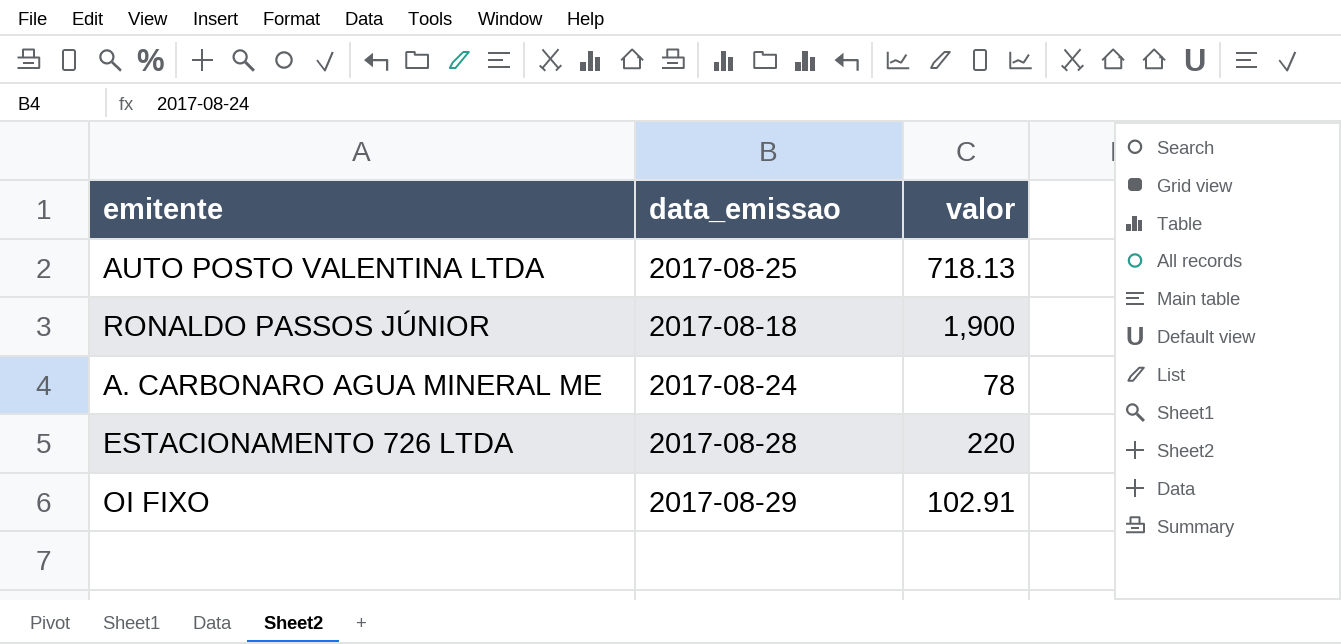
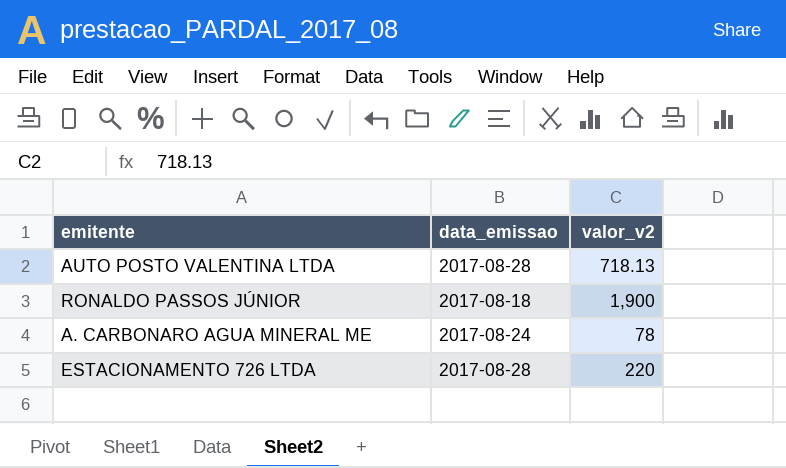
column name: valor -> valor_v2
row OI FIXO: 2017-08-29 | 102.91 -> none
AUTO POSTO VALENTINA LTDA | data_emissao: 2017-08-25 -> 2017-08-28

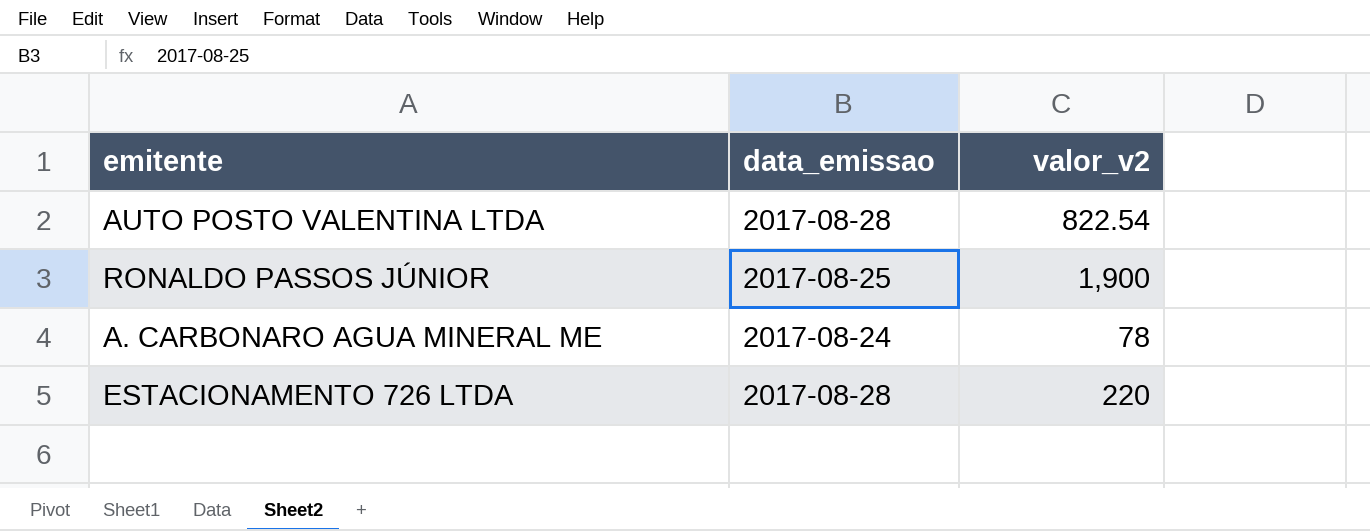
AUTO POSTO VALENTINA LTDA | valor_v2: 718.13 -> 822.54
RONALDO PASSOS JÚNIOR | data_emissao: 2017-08-18 -> 2017-08-25

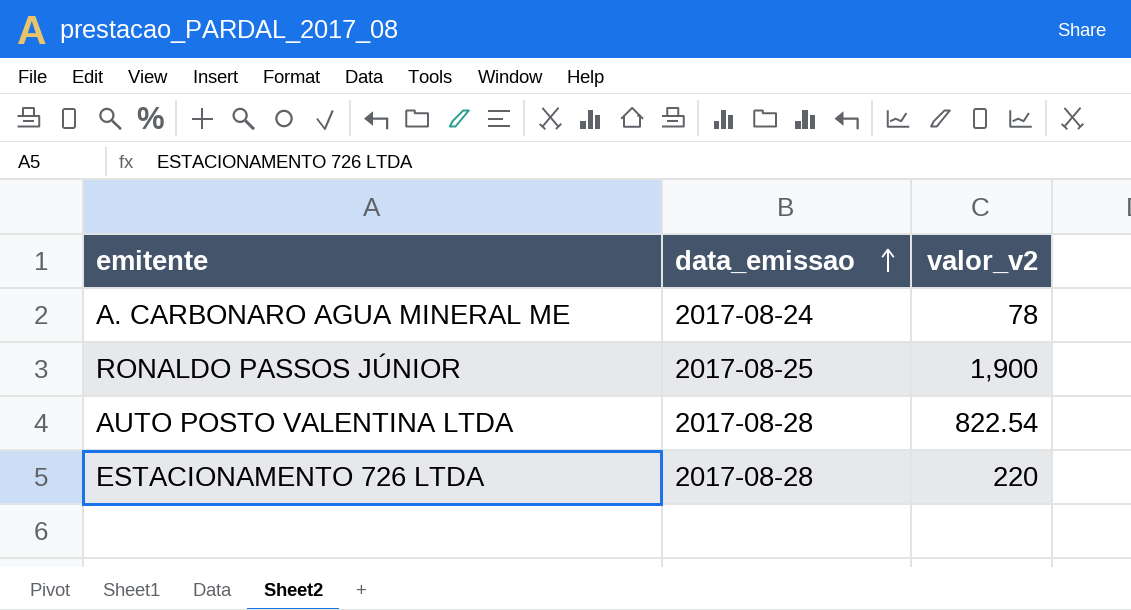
row order: none -> data_emissao ascending

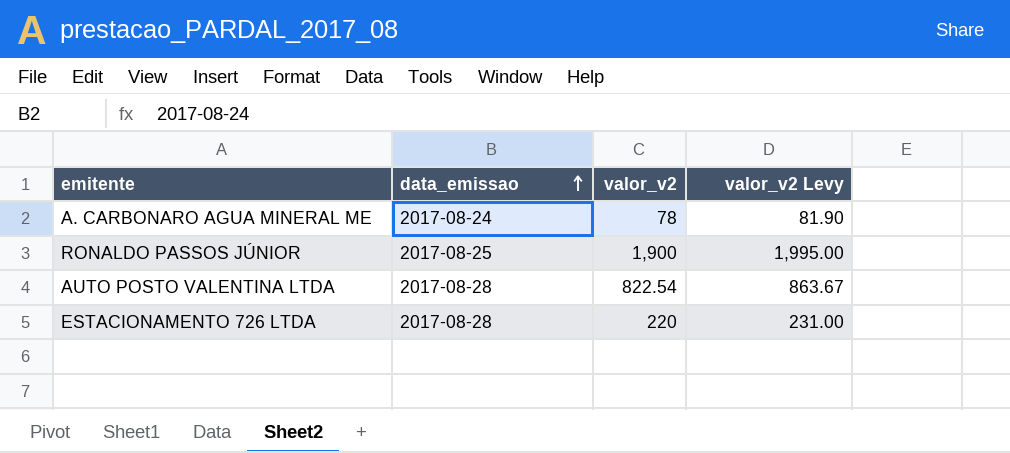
column valor_v2 Levy | formula: none -> [valor_v2] * 1.05

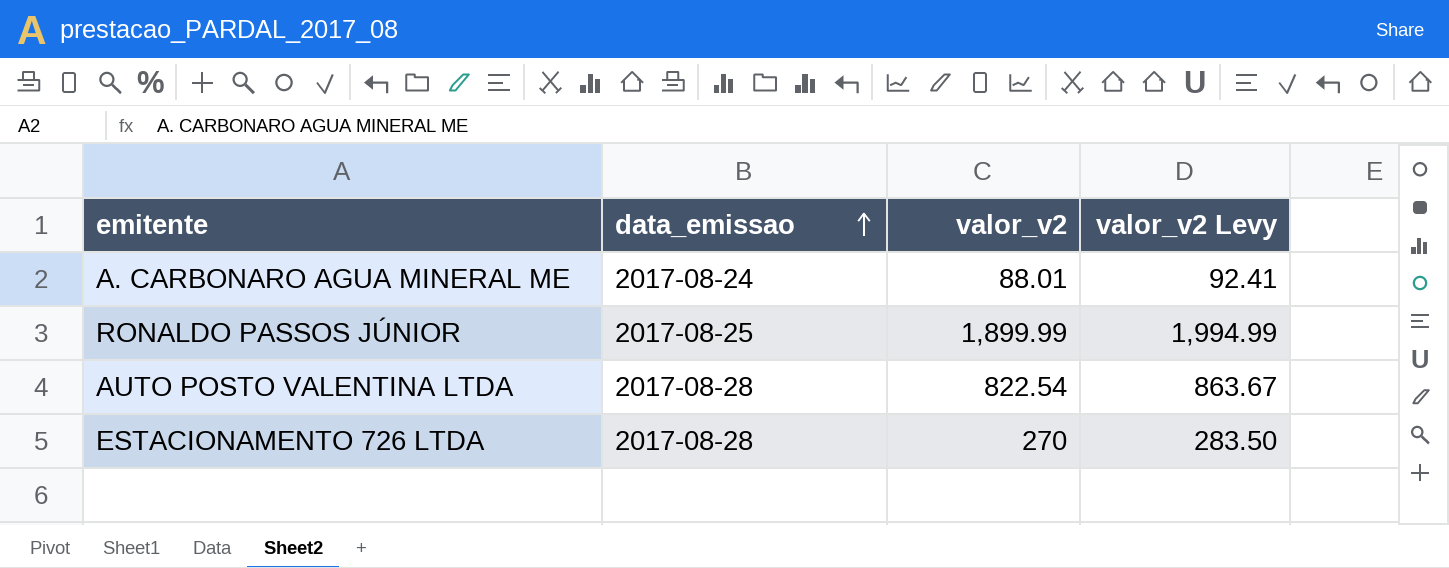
A. CARBONARO AGUA MINERAL ME | valor_v2: 78 -> 88.01
A. CARBONARO AGUA MINERAL ME | valor_v2 Levy: 81.90 -> 92.41
RONALDO PASSOS JÚNIOR | valor_v2: 1,900 -> 1,899.99
RONALDO PASSOS JÚNIOR | valor_v2 Levy: 1,995.00 -> 1,994.99
ESTACIONAMENTO 726 LTDA | valor_v2: 220 -> 270
ESTACIONAMENTO 726 LTDA | valor_v2 Levy: 231.00 -> 283.50

